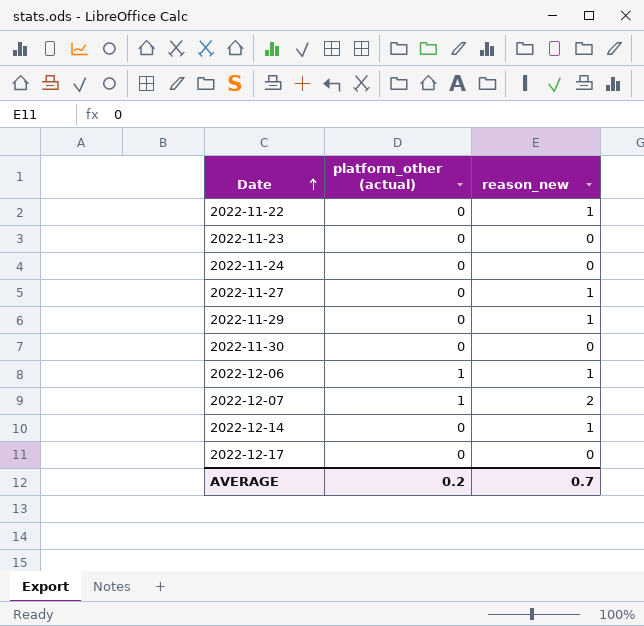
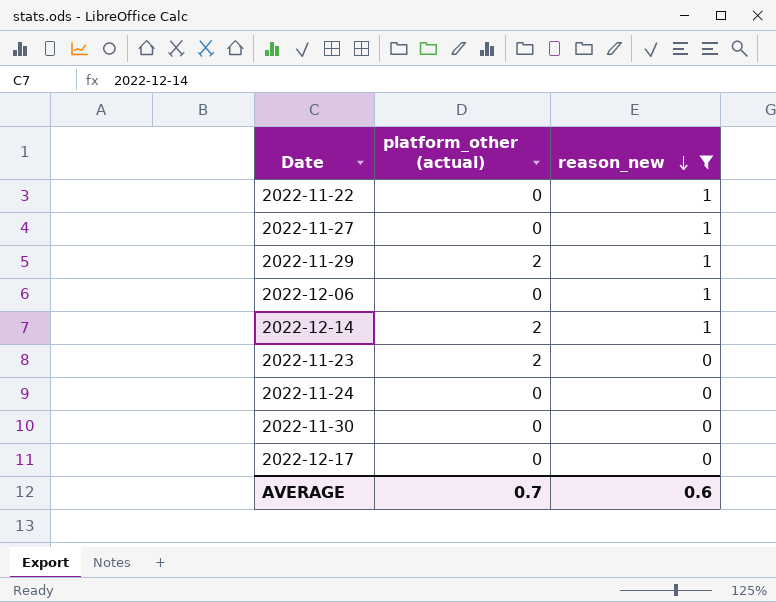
filter: none -> reason_new != 2
row order: Date ascending -> reason_new descending
2022-11-29 | platform_other (actual): 0 -> 2
2022-12-06 | platform_other (actual): 1 -> 0
2022-12-14 | platform_other (actual): 0 -> 2
2022-11-23 | platform_other (actual): 0 -> 2
AVERAGE | platform_other (actual): 0.2 -> 0.7
AVERAGE | reason_new: 0.7 -> 0.6

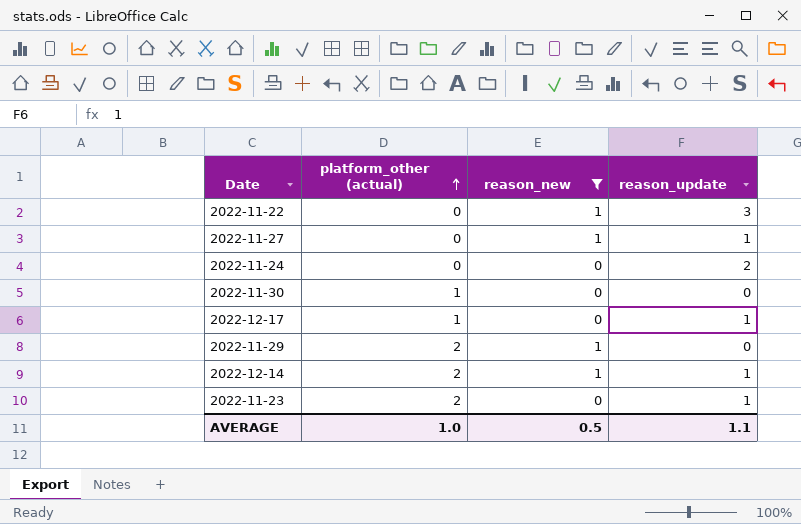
row order: reason_new descending -> platform_other (actual) ascending
column reason_update | position: none -> 4
row 2022-12-06: 0 | 1 -> none
2022-11-30 | platform_other (actual): 0 -> 1
2022-12-17 | platform_other (actual): 0 -> 1
AVERAGE | platform_other (actual): 0.7 -> 1.0
AVERAGE | reason_new: 0.6 -> 0.5

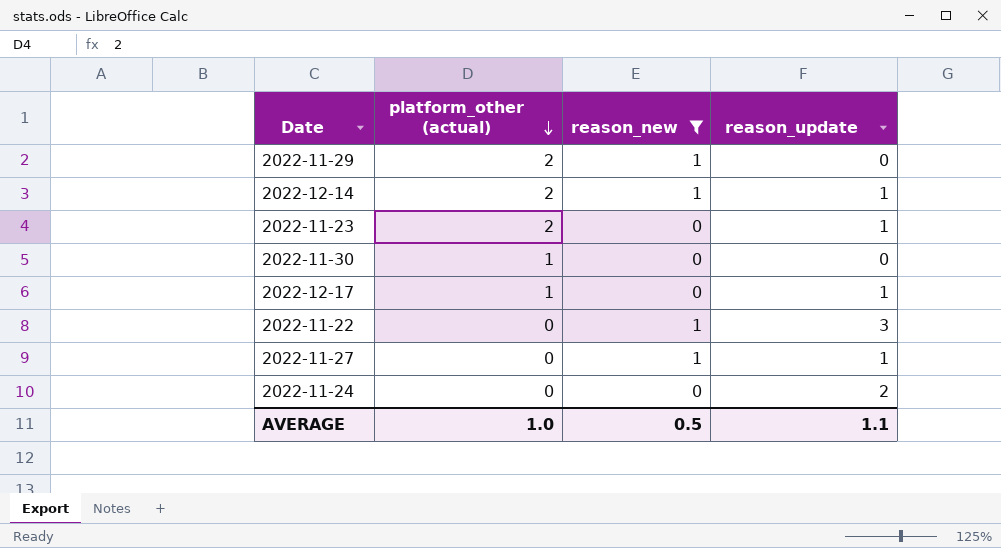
row order: platform_other (actual) ascending -> platform_other (actual) descending

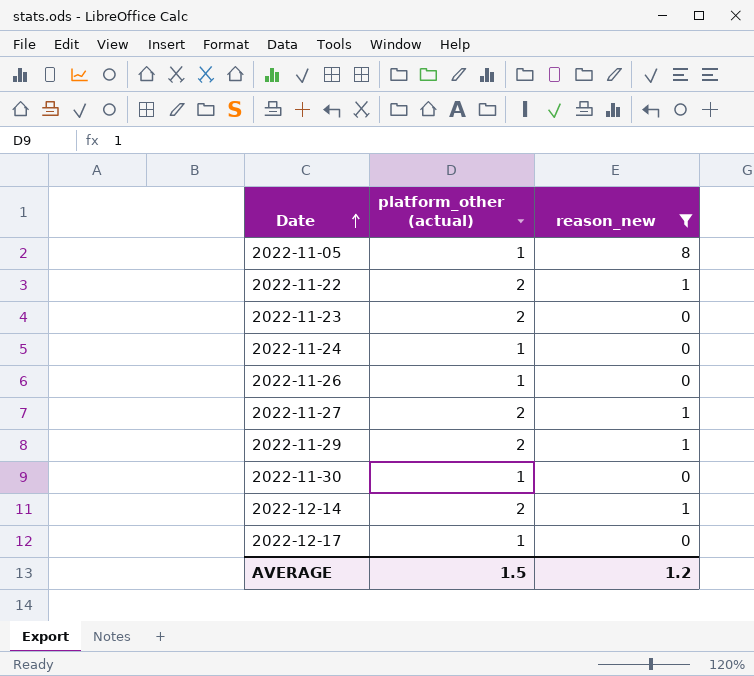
row order: platform_other (actual) descending -> Date ascending
column reason_update | position: 4 -> none
row 2022-11-05: none -> 1 | 8
2022-11-22 | platform_other (actual): 0 -> 2
2022-11-24 | platform_other (actual): 0 -> 1
row 2022-11-26: none -> 1 | 0
2022-11-27 | platform_other (actual): 0 -> 2
AVERAGE | platform_other (actual): 1.0 -> 1.5
AVERAGE | reason_new: 0.5 -> 1.2

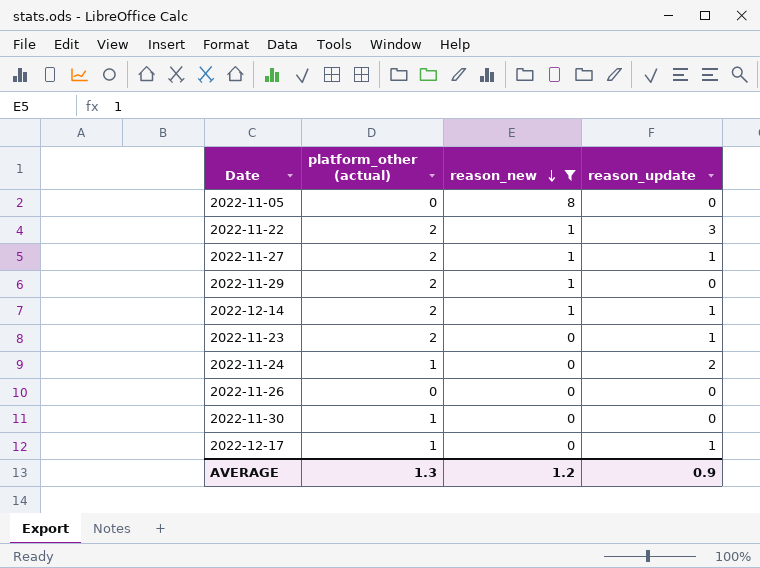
row order: Date ascending -> reason_new descending
column reason_update | position: none -> 4
2022-11-05 | platform_other (actual): 1 -> 0
2022-11-26 | platform_other (actual): 1 -> 0
AVERAGE | platform_other (actual): 1.5 -> 1.3

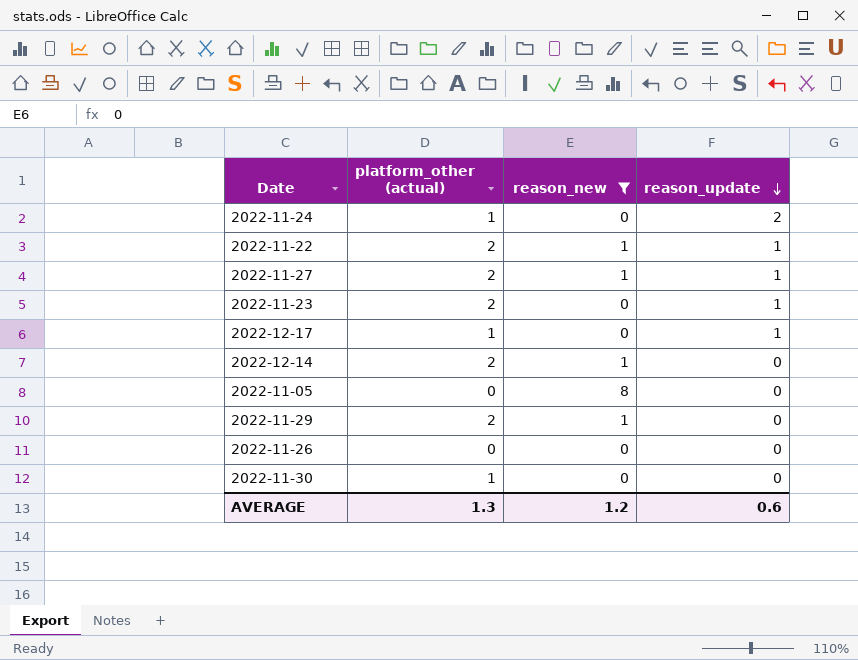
row order: reason_new descending -> reason_update descending
2022-11-22 | reason_update: 3 -> 1
2022-12-14 | reason_update: 1 -> 0
AVERAGE | reason_update: 0.9 -> 0.6

